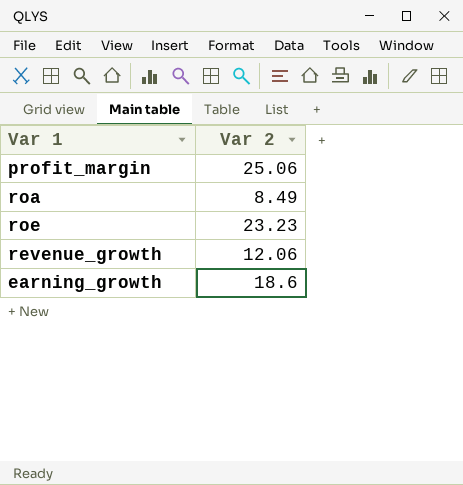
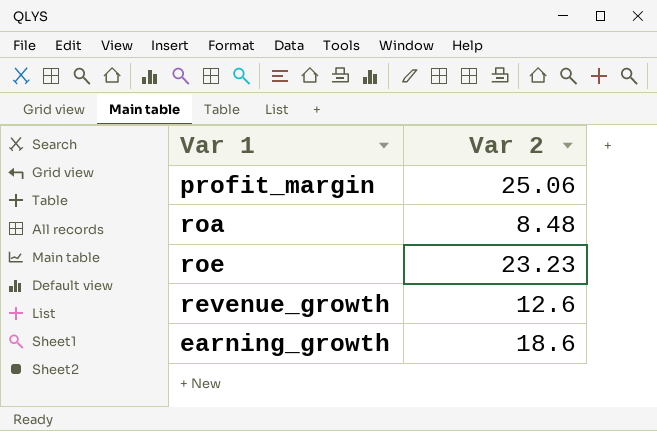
roa | Var 2: 8.49 -> 8.48
revenue_growth | Var 2: 12.06 -> 12.6

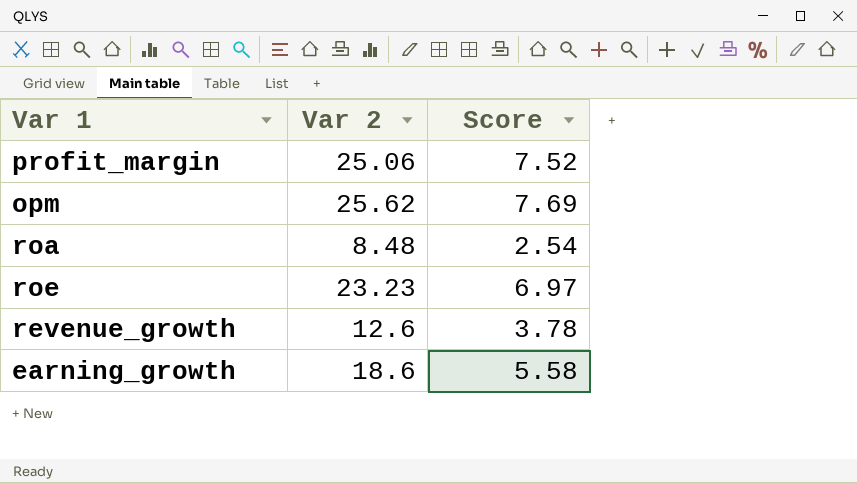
column Score | formula: none -> [Var 2] * 0.3
row opm: none -> 25.62 | 7.69

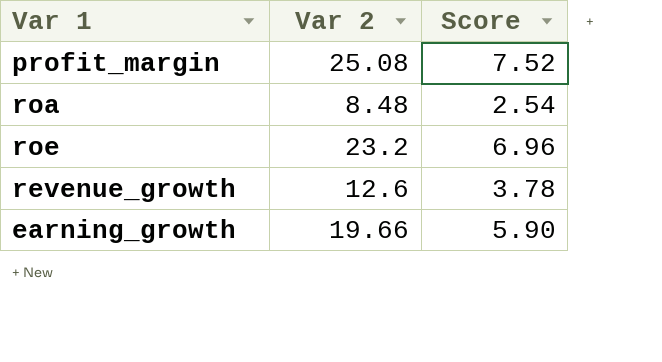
row opm: 25.62 | 7.69 -> none
profit_margin | Var 2: 25.06 -> 25.08
roe | Var 2: 23.23 -> 23.2
roe | Score: 6.97 -> 6.96
earning_growth | Var 2: 18.6 -> 19.66
earning_growth | Score: 5.58 -> 5.90

